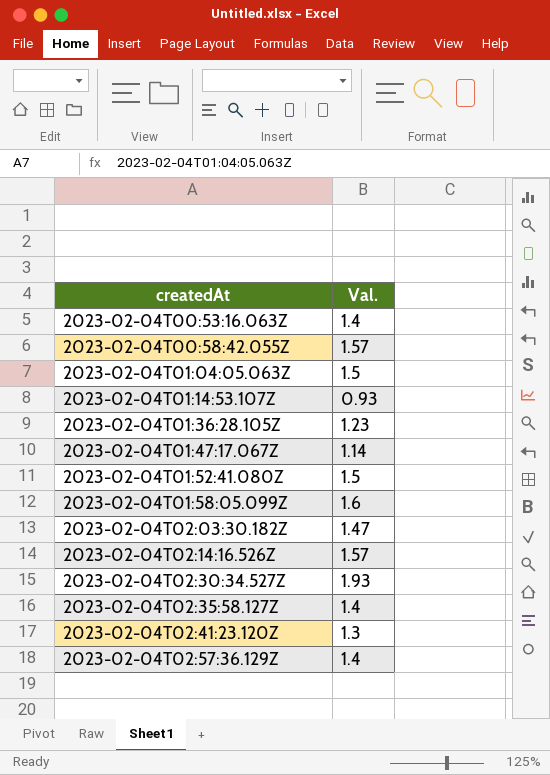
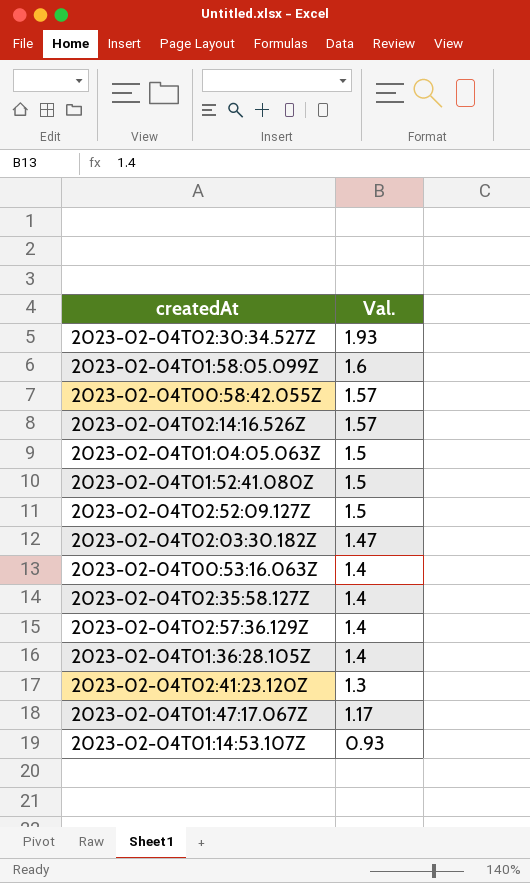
row order: createdAt ascending -> Val. descending
row 2023-02-04T02:52:09.127Z: none -> 1.5
2023-02-04T01:36:28.105Z | Val.: 1.23 -> 1.4
2023-02-04T01:47:17.067Z | Val.: 1.14 -> 1.17

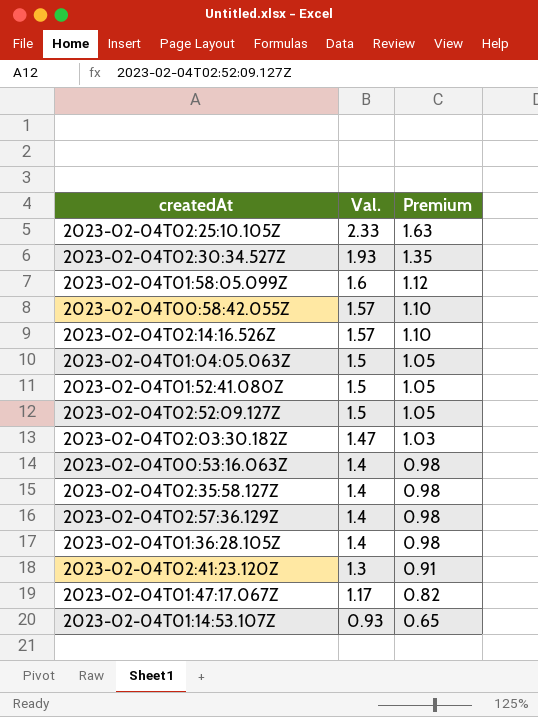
column Premium | formula: none -> [Val.] * 0.7
row 2023-02-04T02:25:10.105Z: none -> 2.33 | 1.63

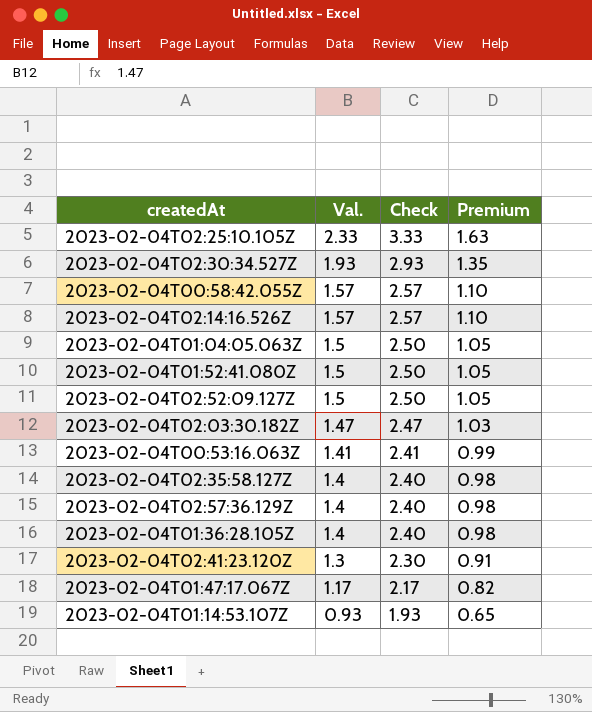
column Check | formula: none -> [Val.] + 1
row 2023-02-04T01:58:05.099Z: 1.6 | 1.12 -> none
2023-02-04T00:53:16.063Z | Val.: 1.4 -> 1.41
2023-02-04T00:53:16.063Z | Premium: 0.98 -> 0.99

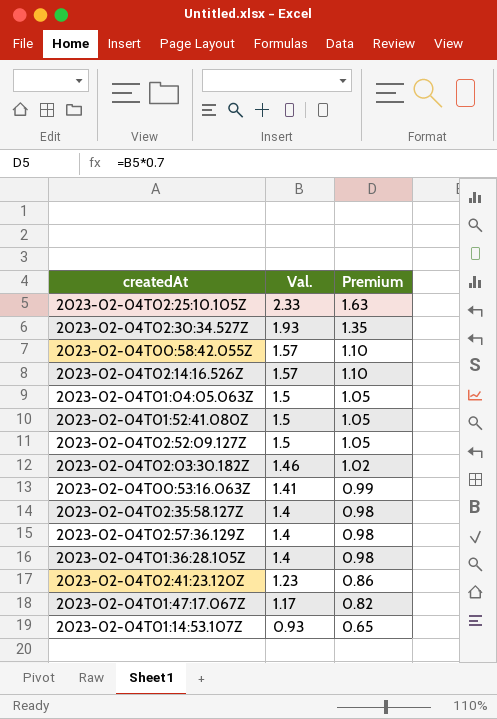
column Check | formula: [Val.] + 1 -> none
2023-02-04T02:03:30.182Z | Val.: 1.47 -> 1.46
2023-02-04T02:03:30.182Z | Premium: 1.03 -> 1.02
2023-02-04T02:41:23.120Z | Val.: 1.3 -> 1.23
2023-02-04T02:41:23.120Z | Premium: 0.91 -> 0.86

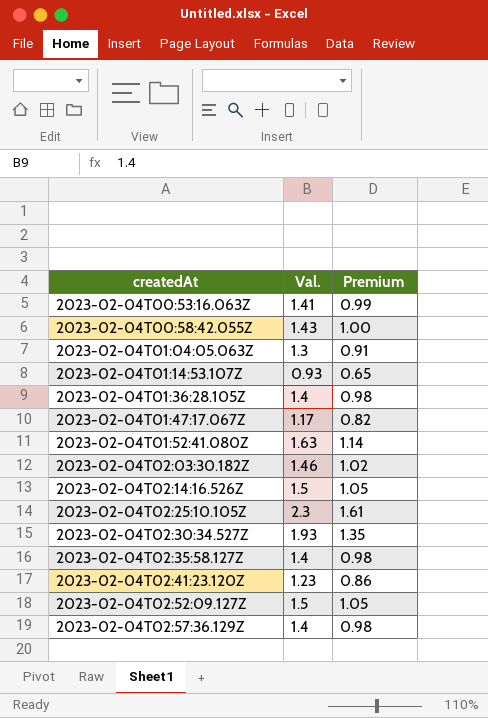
row order: Val. descending -> createdAt ascending
2023-02-04T00:58:42.055Z | Val.: 1.57 -> 1.43
2023-02-04T00:58:42.055Z | Premium: 1.10 -> 1.00
2023-02-04T01:04:05.063Z | Val.: 1.5 -> 1.3
2023-02-04T01:04:05.063Z | Premium: 1.05 -> 0.91
2023-02-04T01:52:41.080Z | Val.: 1.5 -> 1.63
2023-02-04T01:52:41.080Z | Premium: 1.05 -> 1.14
2023-02-04T02:14:16.526Z | Val.: 1.57 -> 1.5
2023-02-04T02:14:16.526Z | Premium: 1.10 -> 1.05
2023-02-04T02:25:10.105Z | Val.: 2.33 -> 2.3
2023-02-04T02:25:10.105Z | Premium: 1.63 -> 1.61

